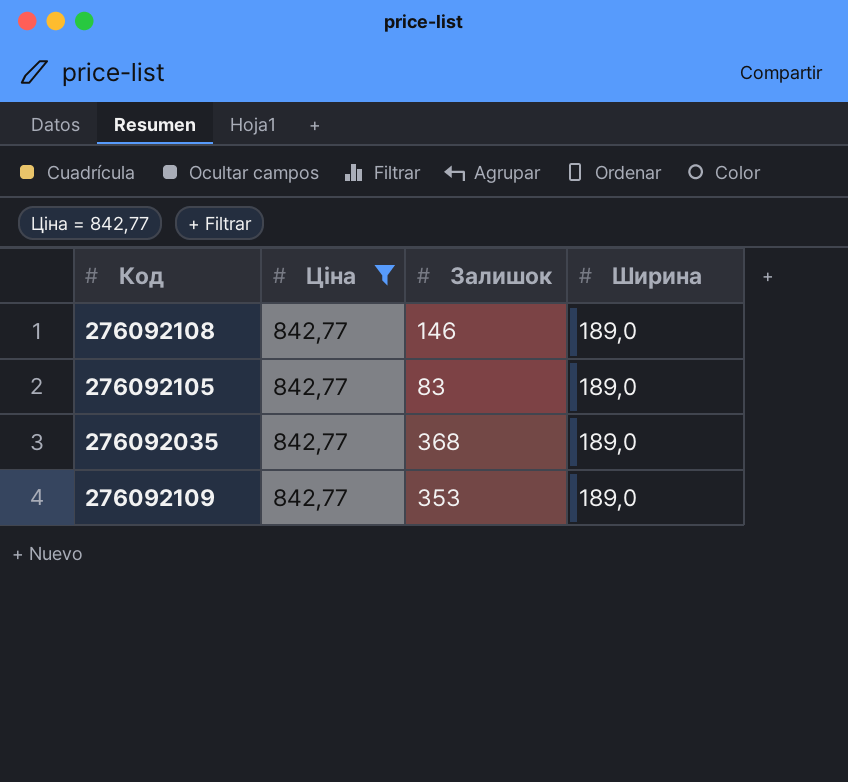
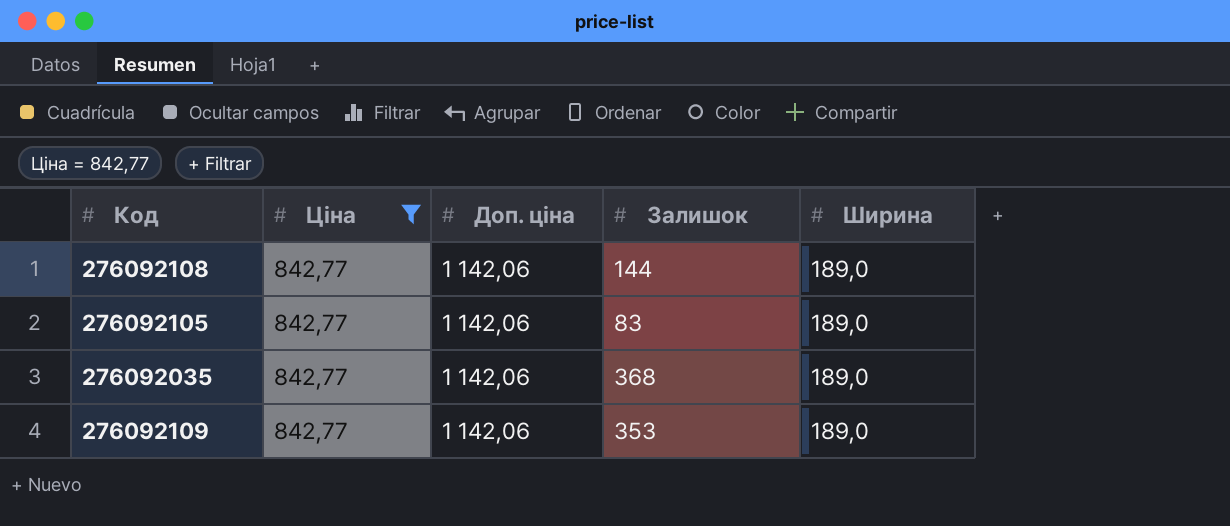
column Доп. ціна | position: none -> 3
276092108 | Залишок: 146 -> 144

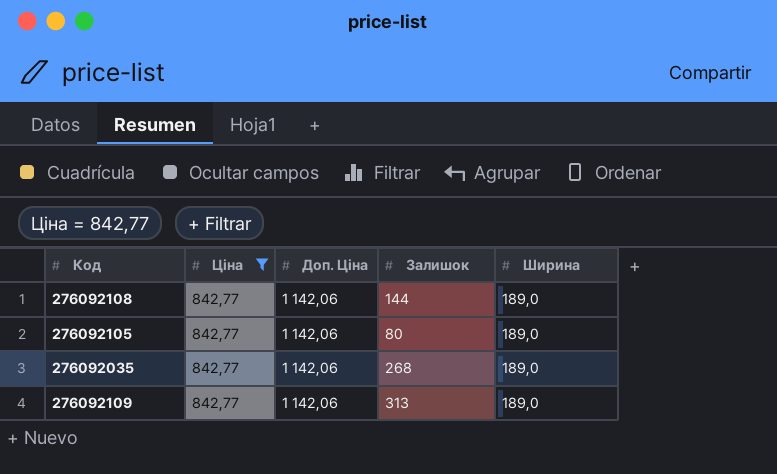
column name: Доп. ціна -> Доп. Ціна
276092105 | Залишок: 83 -> 80
276092035 | Залишок: 368 -> 268
276092109 | Залишок: 353 -> 313

